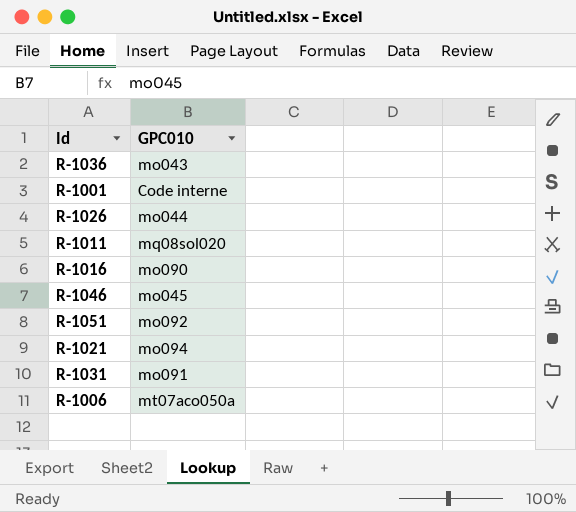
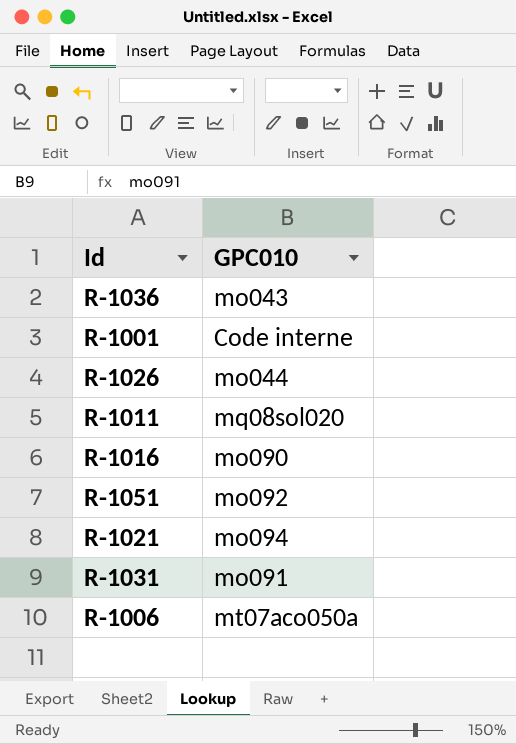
row R-1046: mo045 -> none

